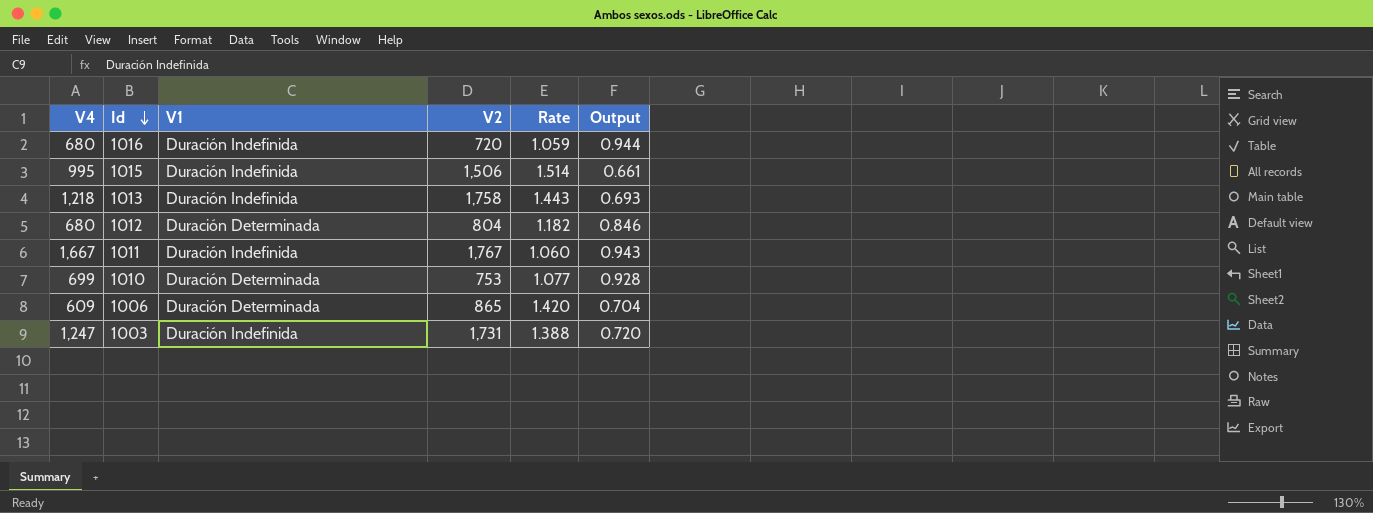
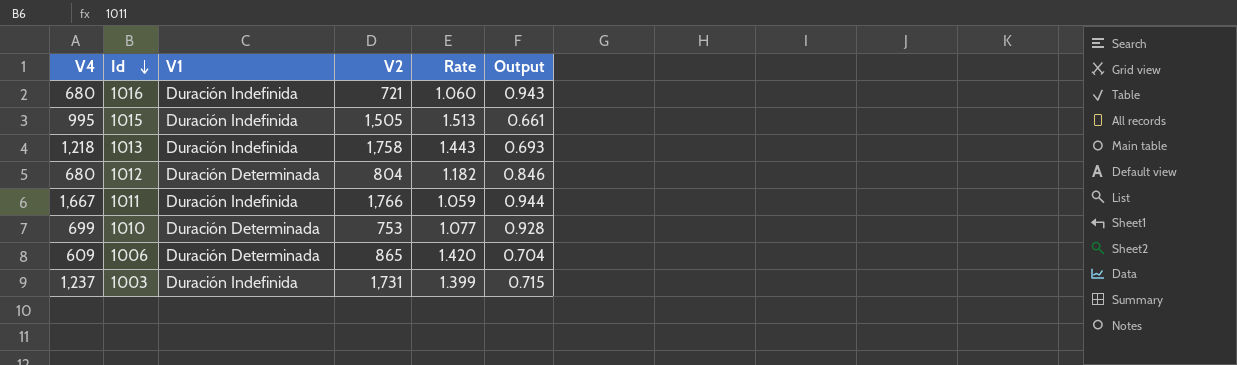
1016 | V2: 720 -> 721
1016 | Rate: 1.059 -> 1.060
1016 | Output: 0.944 -> 0.943
1015 | V2: 1,506 -> 1,505
1015 | Rate: 1.514 -> 1.513
1011 | V2: 1,767 -> 1,766
1011 | Rate: 1.060 -> 1.059
1011 | Output: 0.943 -> 0.944
1003 | V4: 1,247 -> 1,237
1003 | Rate: 1.388 -> 1.399
1003 | Output: 0.720 -> 0.715

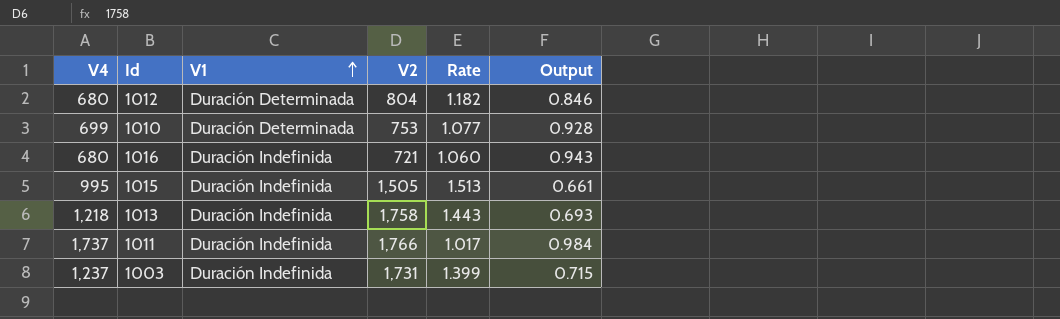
row order: Id descending -> V1 ascending
row 1006: 609 | Duración Determinada | 865 | 1.420 | 0.704 -> none
1011 | V4: 1,667 -> 1,737
1011 | Rate: 1.059 -> 1.017
1011 | Output: 0.944 -> 0.984

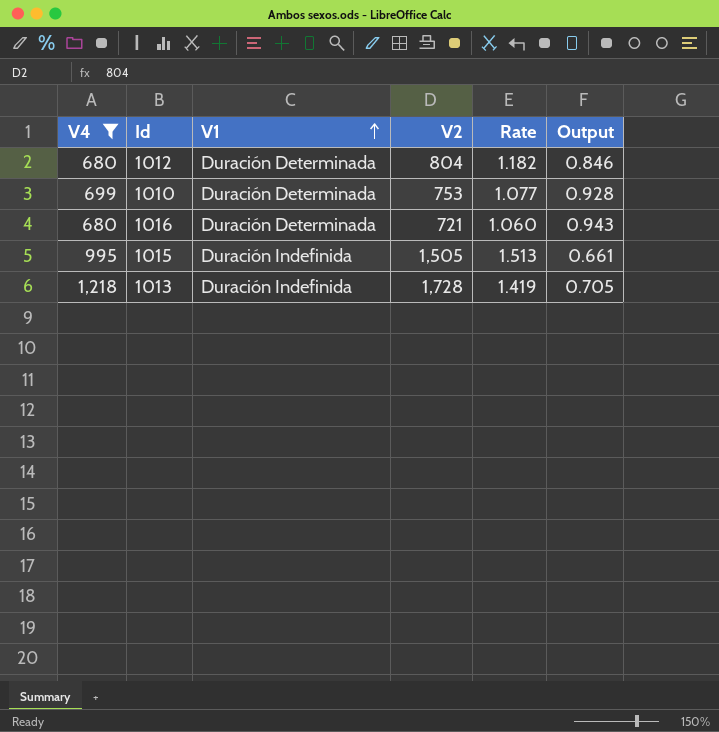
filter: none -> V4 <= 1,218
1016 | V1: Duración Indefinida -> Duración Determinada
1013 | V2: 1,758 -> 1,728
1013 | Rate: 1.443 -> 1.419
1013 | Output: 0.693 -> 0.705

